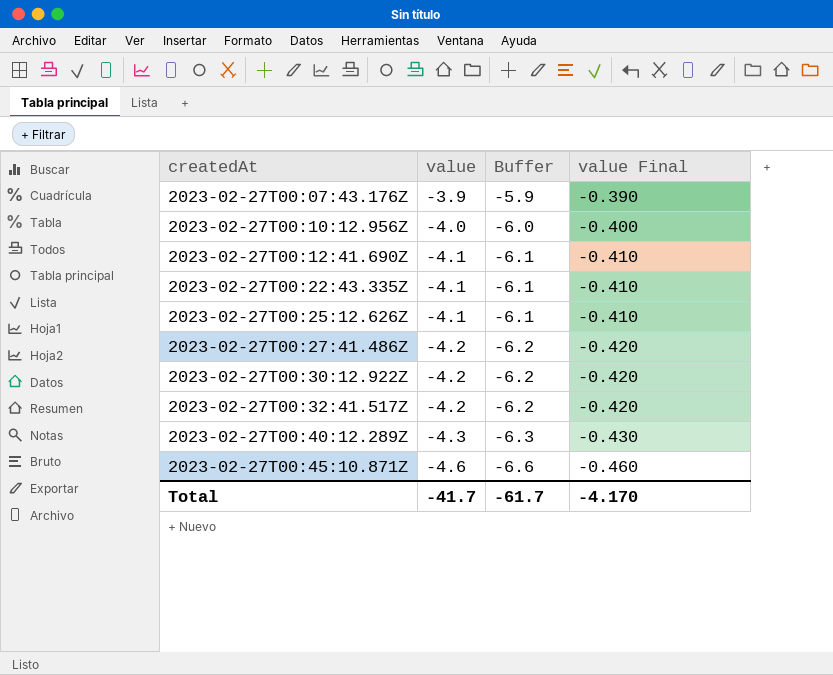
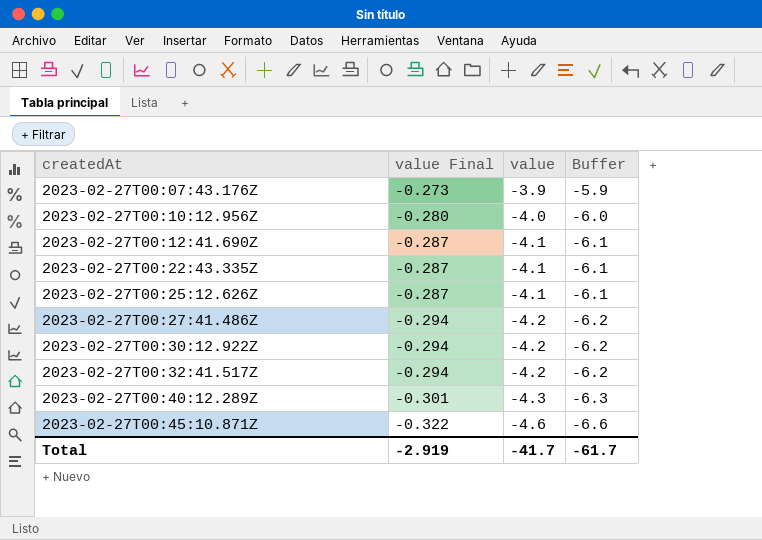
column value Final | formula: [value] * 0.1 -> [value] * 0.07
column value Final | position: 4 -> 2
Total | value Final: -4.170 -> -2.919

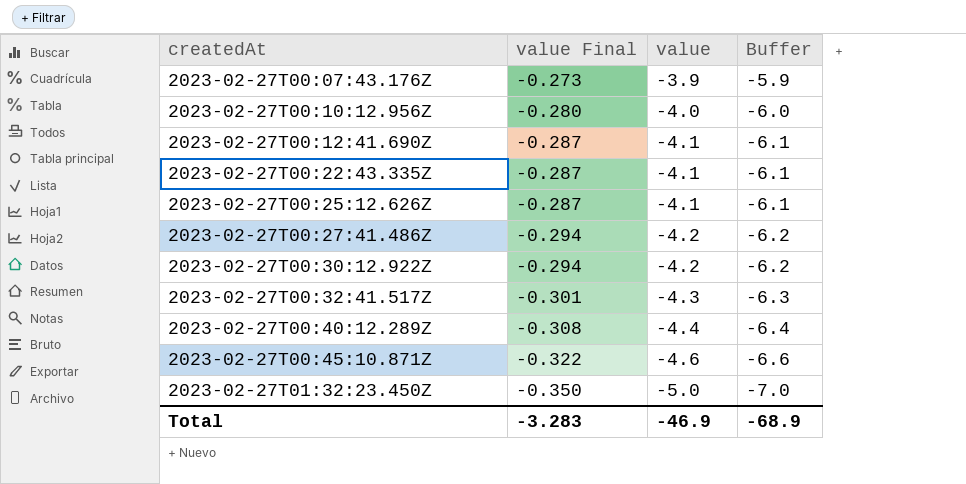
2023-02-27T00:32:41.517Z | value Final: -0.294 -> -0.301
2023-02-27T00:32:41.517Z | value: -4.2 -> -4.3
2023-02-27T00:32:41.517Z | Buffer: -6.2 -> -6.3
2023-02-27T00:40:12.289Z | value Final: -0.301 -> -0.308
2023-02-27T00:40:12.289Z | value: -4.3 -> -4.4
2023-02-27T00:40:12.289Z | Buffer: -6.3 -> -6.4
row 2023-02-27T01:32:23.450Z: none -> -0.350 | -5.0 | -7.0
Total | value Final: -2.919 -> -3.283
Total | value: -41.7 -> -46.9
Total | Buffer: -61.7 -> -68.9

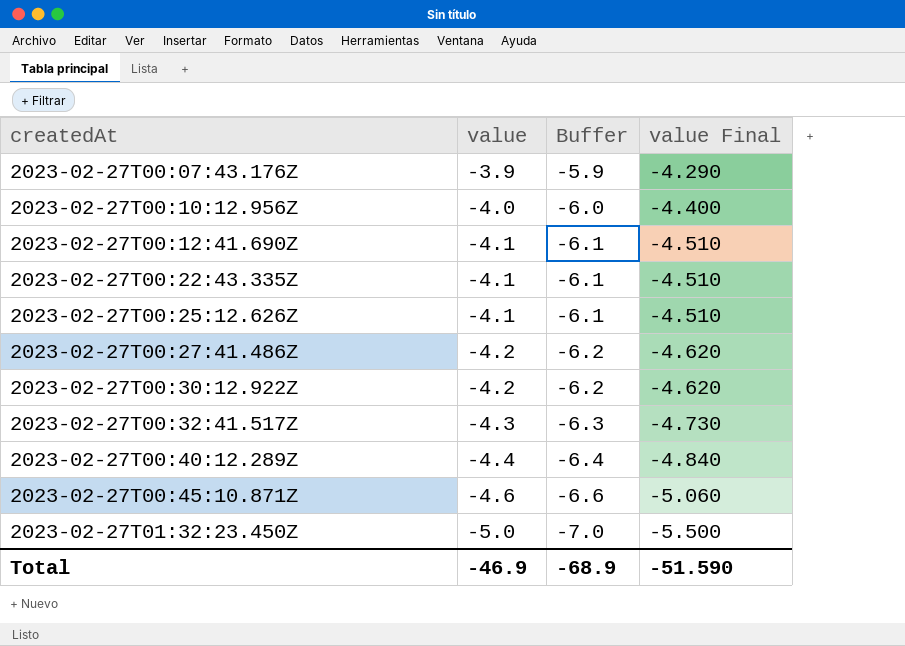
column value Final | formula: [value] * 0.07 -> [value] * 1.1
column value Final | position: 2 -> 4
Total | value Final: -3.283 -> -51.590

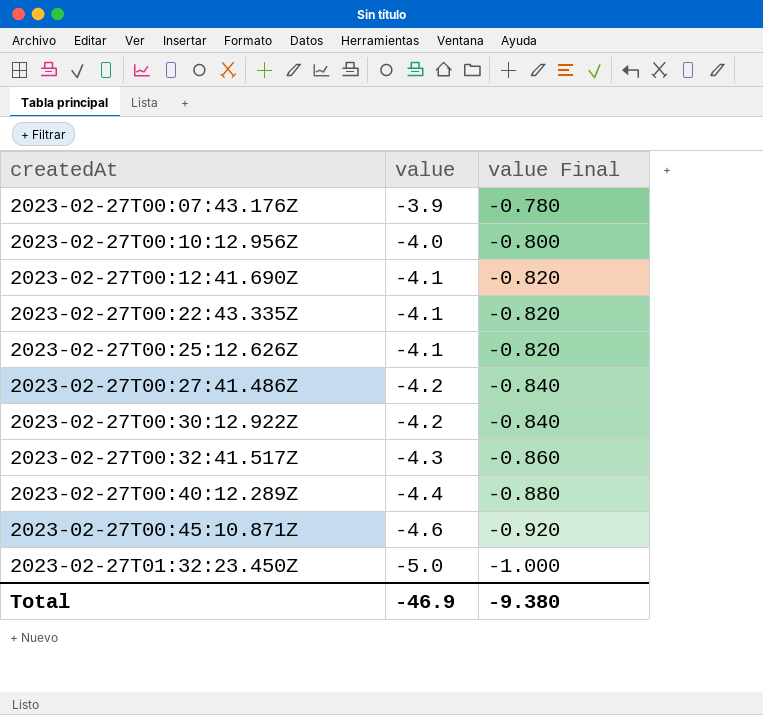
column Buffer | formula: [value] - 2 -> none
column value Final | formula: [value] * 1.1 -> [value] * 0.2
Total | value Final: -51.590 -> -9.380

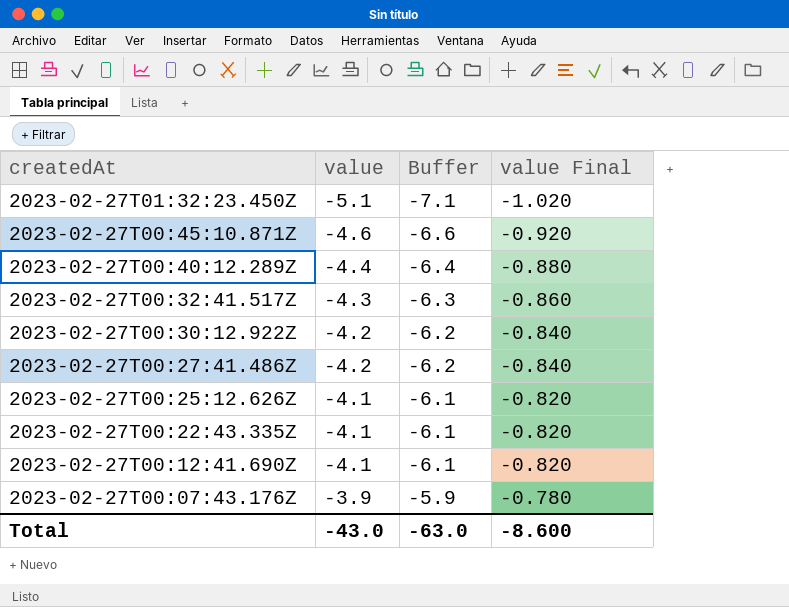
row order: createdAt ascending -> createdAt descending
column Buffer | formula: none -> [value] - 2
row 2023-02-27T00:10:12.956Z: -4.0 | -0.800 -> none
2023-02-27T01:32:23.450Z | value: -5.0 -> -5.1
2023-02-27T01:32:23.450Z | value Final: -1.000 -> -1.020
Total | value: -46.9 -> -43.0
Total | value Final: -9.380 -> -8.600

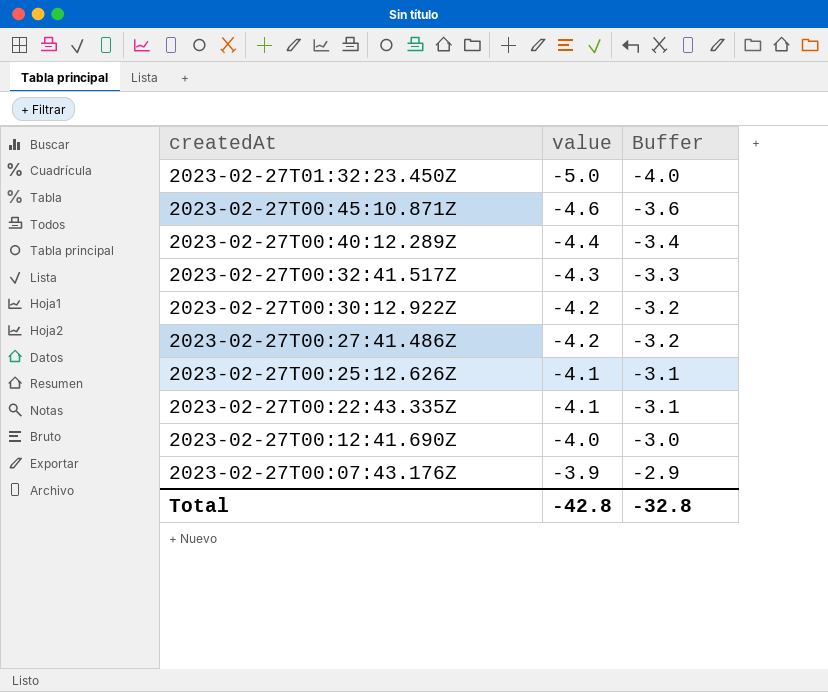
column value Final | formula: [value] * 0.2 -> none
column Buffer | formula: [value] - 2 -> [value] + 1
2023-02-27T01:32:23.450Z | value: -5.1 -> -5.0
2023-02-27T00:12:41.690Z | value: -4.1 -> -4.0
Total | value: -43.0 -> -42.8
Total | Buffer: -63.0 -> -32.8

